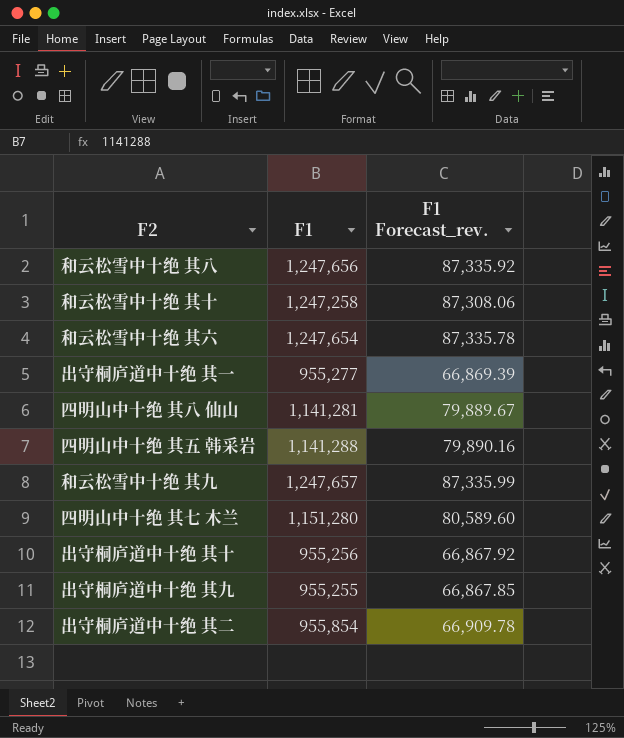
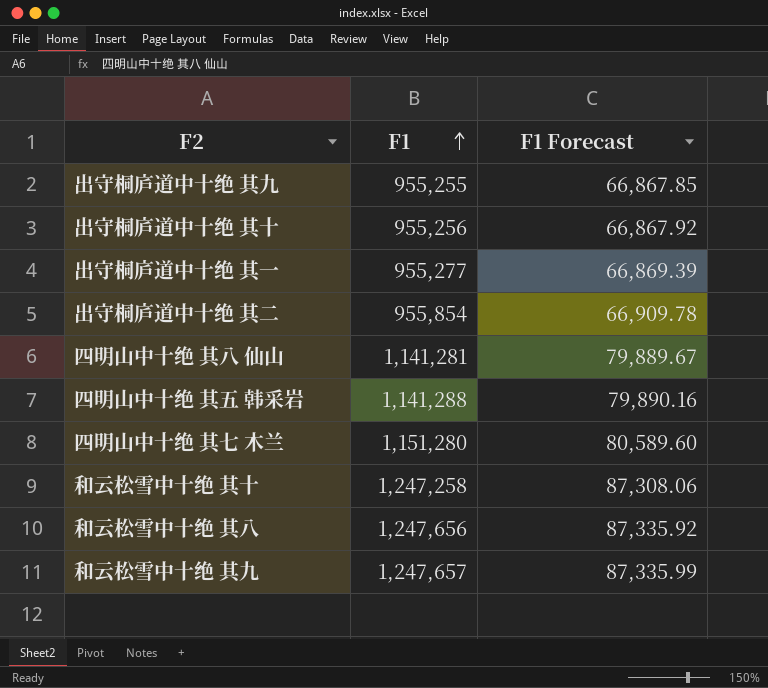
row order: none -> F1 ascending
column name: F1 Forecast_rev. -> F1 Forecast
row 和云松雪中十绝 其六: 1,247,654 | 87,335.78 -> none

